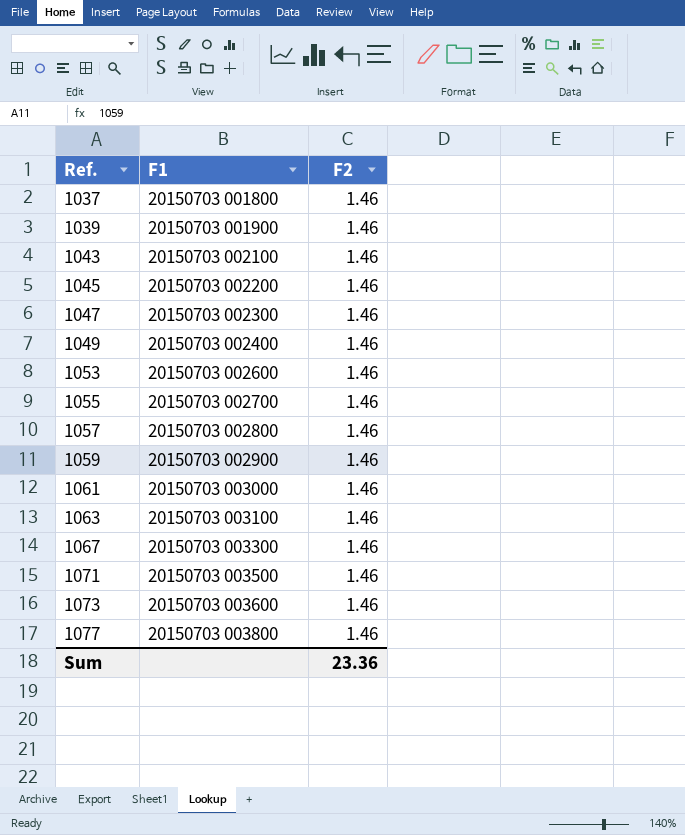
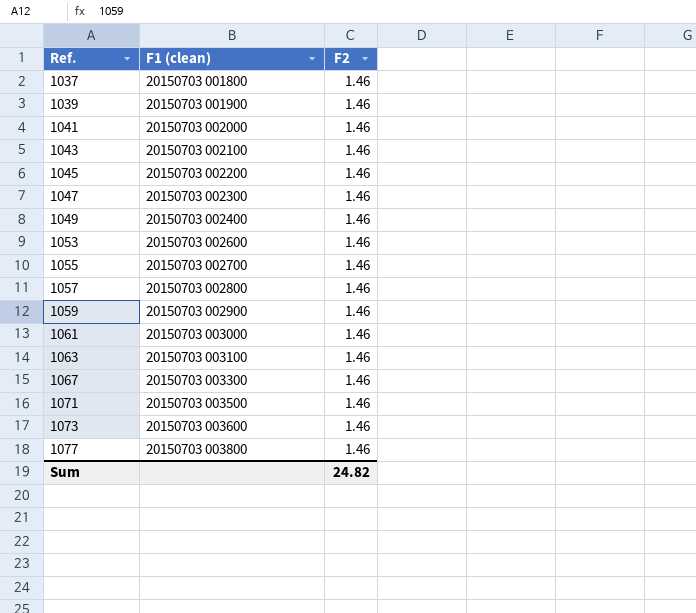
column name: F1 -> F1 (clean)
row 1041: none -> 20150703 002000 | 1.46
Sum | F2: 23.36 -> 24.82

